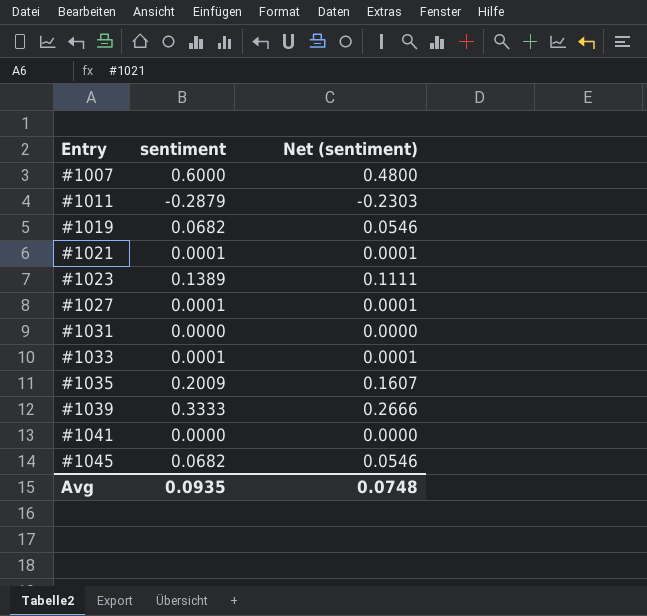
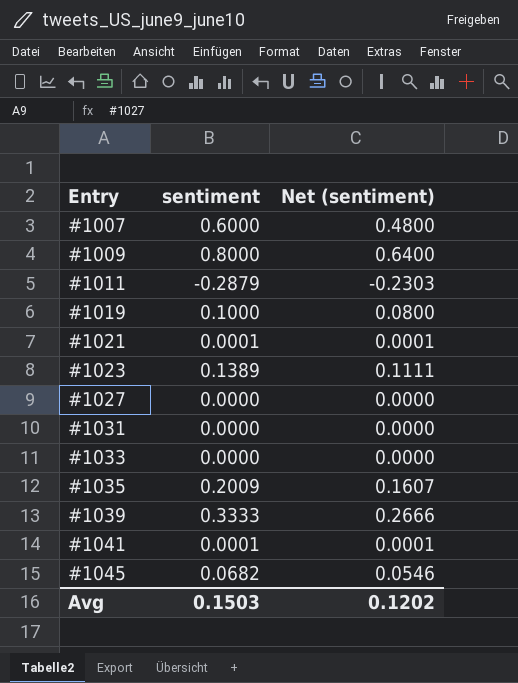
row #1009: none -> 0.8000 | 0.6400
#1019 | sentiment: 0.0682 -> 0.1000
#1019 | Net (sentiment): 0.0546 -> 0.0800
#1027 | sentiment: 0.0001 -> 0.0000
#1027 | Net (sentiment): 0.0001 -> 0.0000
#1033 | sentiment: 0.0001 -> 0.0000
#1033 | Net (sentiment): 0.0001 -> 0.0000
#1041 | sentiment: 0.0000 -> 0.0001
#1041 | Net (sentiment): 0.0000 -> 0.0001
Avg | sentiment: 0.0935 -> 0.1503
Avg | Net (sentiment): 0.0748 -> 0.1202

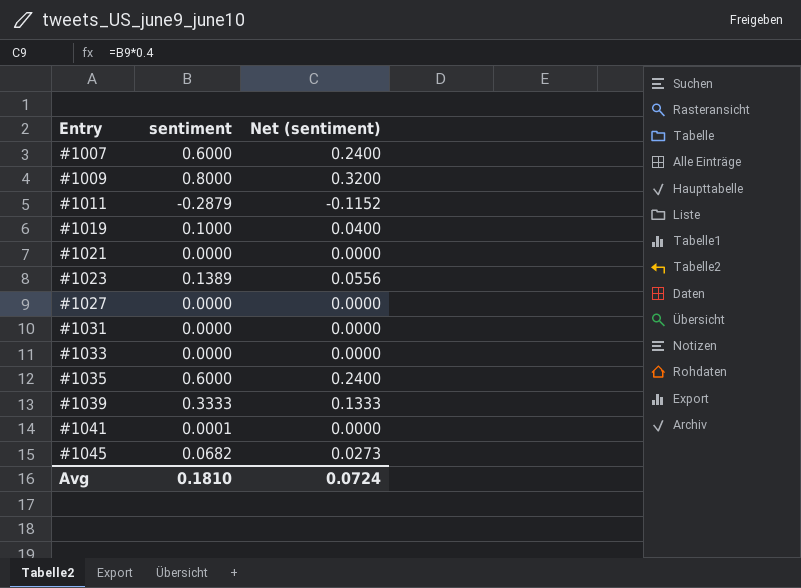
column Net (sentiment) | formula: [sentiment] * 0.8 -> [sentiment] * 0.4
#1021 | sentiment: 0.0001 -> 0.0000
#1035 | sentiment: 0.2009 -> 0.6000
Avg | sentiment: 0.1503 -> 0.1810
Avg | Net (sentiment): 0.1202 -> 0.0724

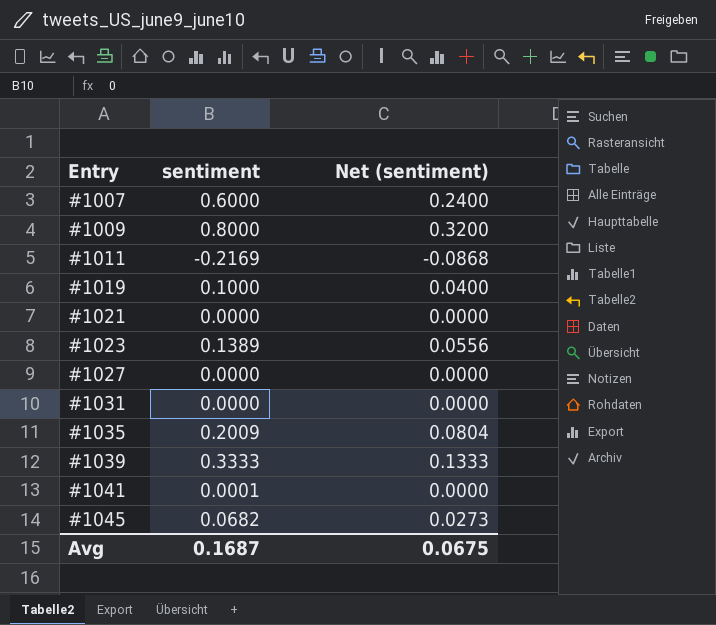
row #1033: 0.0000 | 0.0000 -> none
#1011 | sentiment: -0.2879 -> -0.2169
#1011 | Net (sentiment): -0.1152 -> -0.0868
#1035 | sentiment: 0.6000 -> 0.2009
#1035 | Net (sentiment): 0.2400 -> 0.0804
Avg | sentiment: 0.1810 -> 0.1687
Avg | Net (sentiment): 0.0724 -> 0.0675

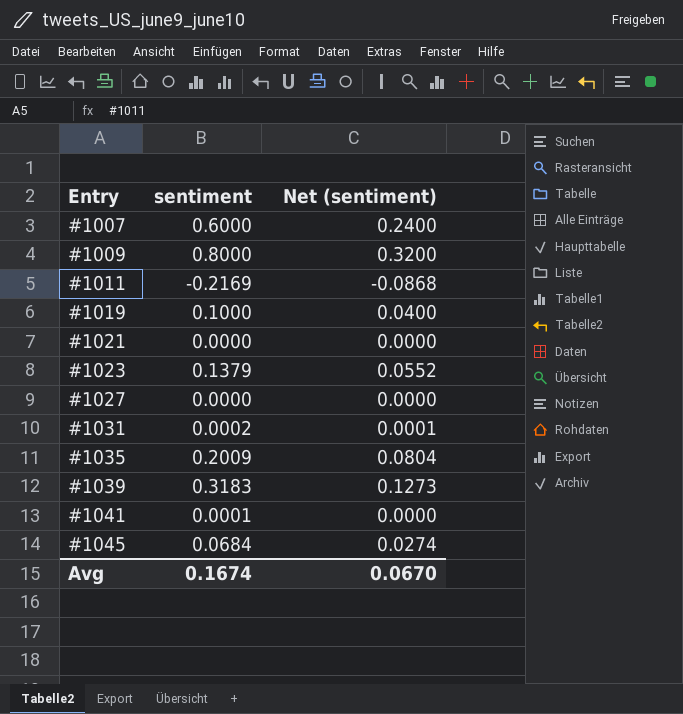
#1023 | sentiment: 0.1389 -> 0.1379
#1023 | Net (sentiment): 0.0556 -> 0.0552
#1031 | sentiment: 0.0000 -> 0.0002
#1031 | Net (sentiment): 0.0000 -> 0.0001
#1039 | sentiment: 0.3333 -> 0.3183
#1039 | Net (sentiment): 0.1333 -> 0.1273
#1045 | sentiment: 0.0682 -> 0.0684
#1045 | Net (sentiment): 0.0273 -> 0.0274
Avg | sentiment: 0.1687 -> 0.1674
Avg | Net (sentiment): 0.0675 -> 0.0670

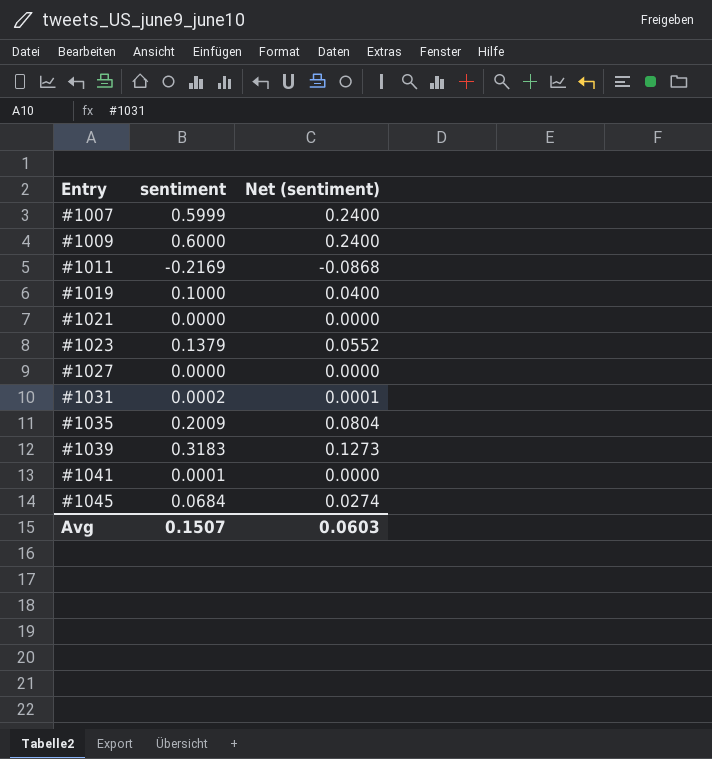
#1007 | sentiment: 0.6000 -> 0.5999
#1009 | sentiment: 0.8000 -> 0.6000
#1009 | Net (sentiment): 0.3200 -> 0.2400
Avg | sentiment: 0.1674 -> 0.1507
Avg | Net (sentiment): 0.0670 -> 0.0603

